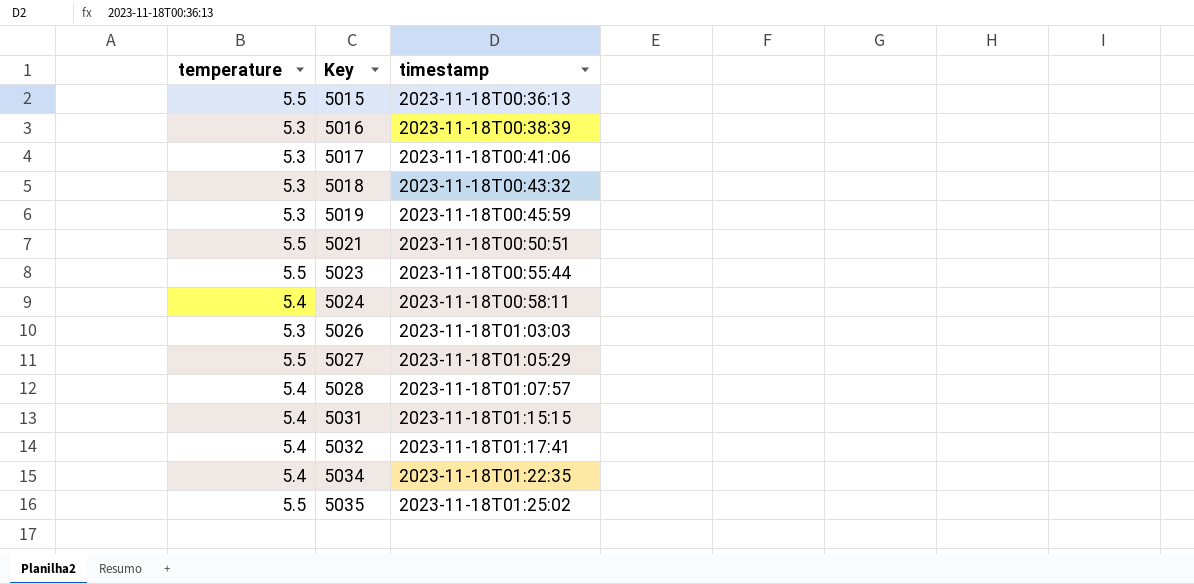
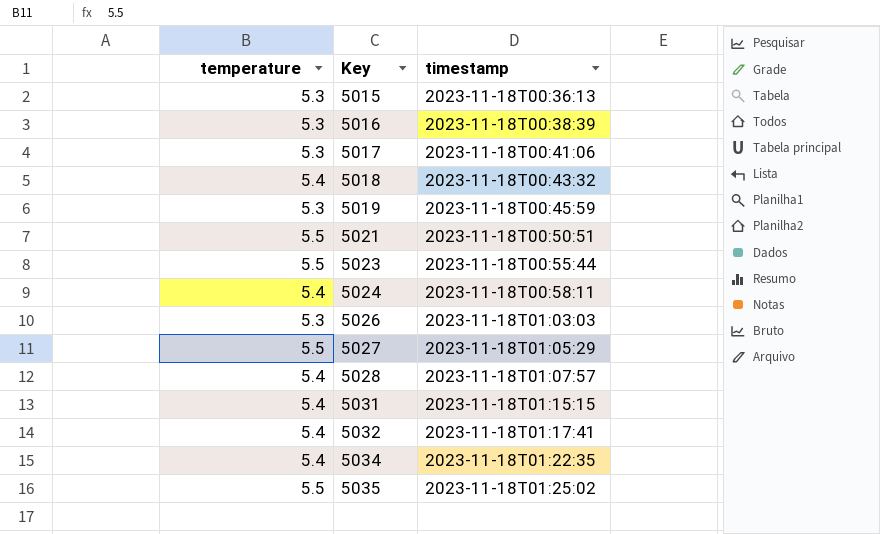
5015 | temperature: 5.5 -> 5.3
5018 | temperature: 5.3 -> 5.4

